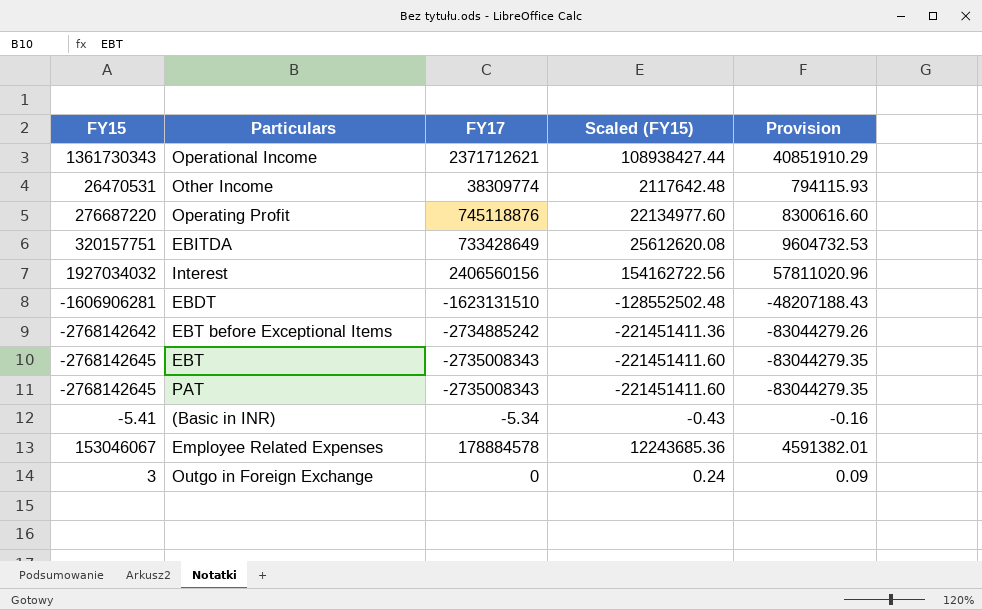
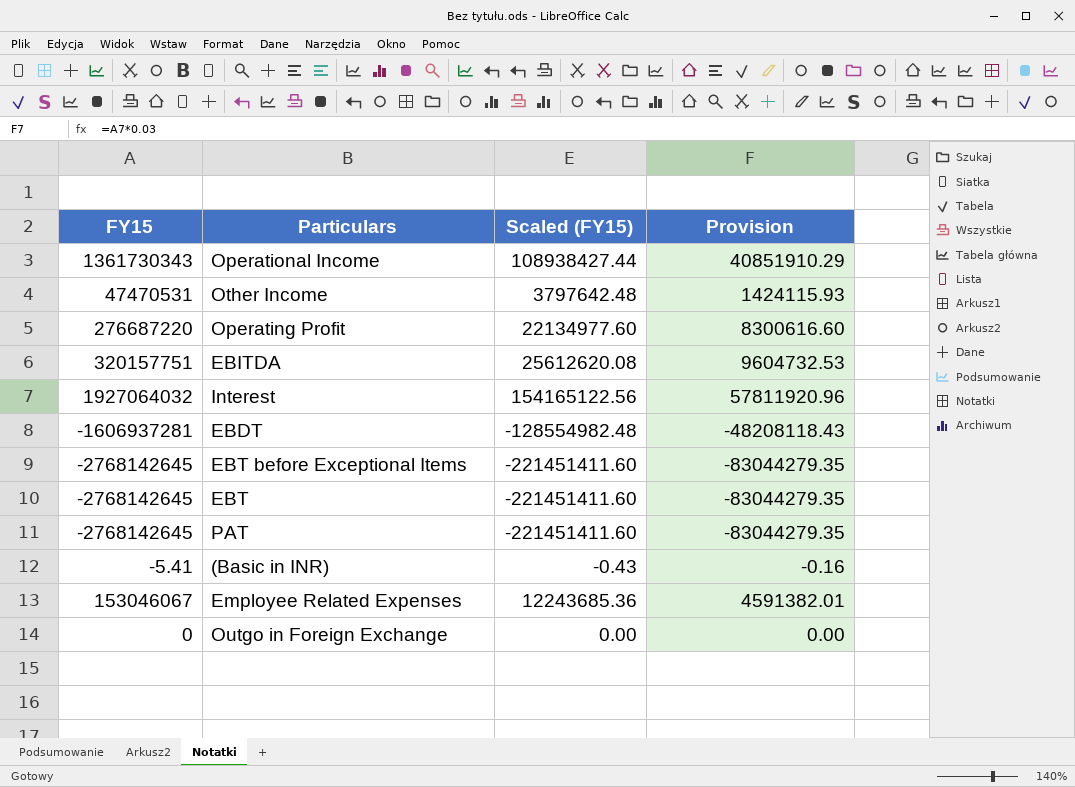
column FY17 | position: 3 -> none
Other Income | FY15: 26470531 -> 47470531
Other Income | Scaled (FY15): 2117642.48 -> 3797642.48
Other Income | Provision: 794115.93 -> 1424115.93
Interest | FY15: 1927034032 -> 1927064032
Interest | Scaled (FY15): 154162722.56 -> 154165122.56
Interest | Provision: 57811020.96 -> 57811920.96
EBDT | FY15: -1606906281 -> -1606937281
EBDT | Scaled (FY15): -128552502.48 -> -128554982.48
EBDT | Provision: -48207188.43 -> -48208118.43
EBT before Exceptional Items | FY15: -2768142642 -> -2768142645
EBT before Exceptional Items | Scaled (FY15): -221451411.36 -> -221451411.60
EBT before Exceptional Items | Provision: -83044279.26 -> -83044279.35
Outgo in Foreign Exchange | FY15: 3 -> 0
Outgo in Foreign Exchange | Scaled (FY15): 0.24 -> 0.00
Outgo in Foreign Exchange | Provision: 0.09 -> 0.00

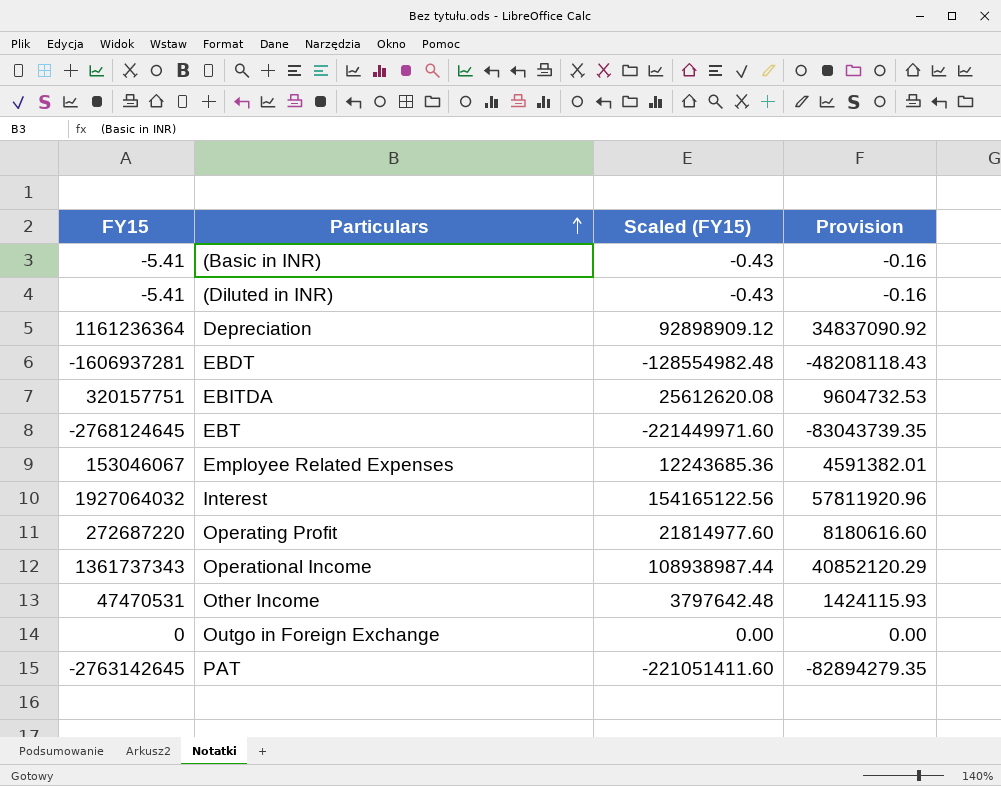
row order: none -> Particulars ascending
row EBT before Exceptional Items: -2768142645 | -221451411.60 | -83044279.35 -> none
row (Diluted in INR): none -> -5.41 | -0.43 | -0.16
row Depreciation: none -> 1161236364 | 92898909.12 | 34837090.92
EBT | FY15: -2768142645 -> -2768124645
EBT | Scaled (FY15): -221451411.60 -> -221449971.60
EBT | Provision: -83044279.35 -> -83043739.35
Operating Profit | FY15: 276687220 -> 272687220
Operating Profit | Scaled (FY15): 22134977.60 -> 21814977.60
Operating Profit | Provision: 8300616.60 -> 8180616.60
Operational Income | FY15: 1361730343 -> 1361737343
Operational Income | Scaled (FY15): 108938427.44 -> 108938987.44
Operational Income | Provision: 40851910.29 -> 40852120.29
PAT | FY15: -2768142645 -> -2763142645
PAT | Scaled (FY15): -221451411.60 -> -221051411.60
PAT | Provision: -83044279.35 -> -82894279.35

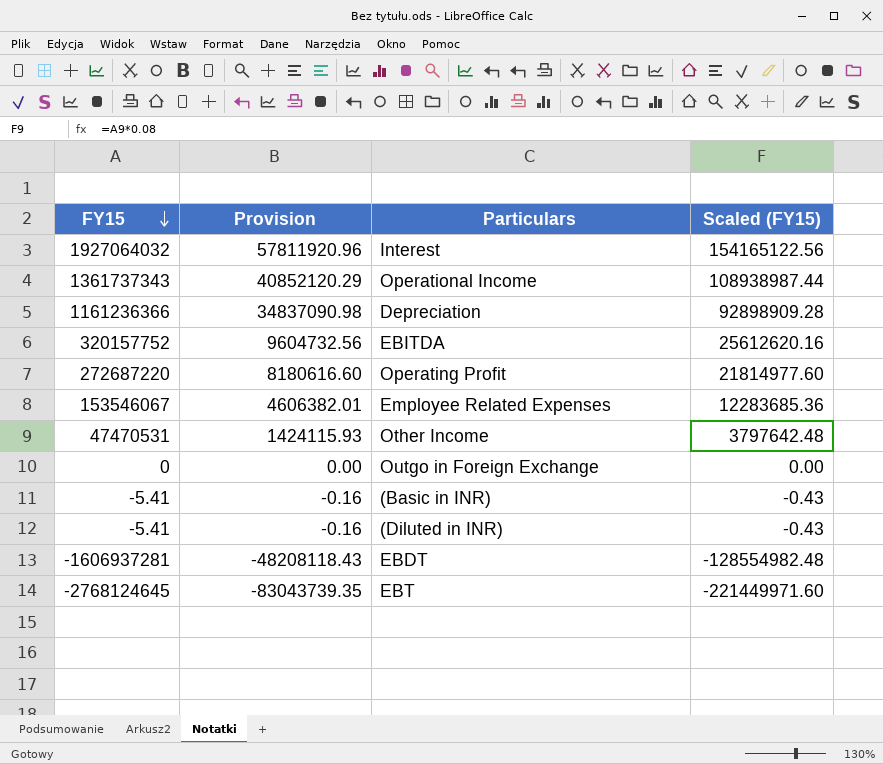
row order: Particulars ascending -> FY15 descending
column Provision | position: 4 -> 2
row PAT: -2763142645 | -221051411.60 | -82894279.35 -> none
Depreciation | FY15: 1161236364 -> 1161236366
Depreciation | Provision: 34837090.92 -> 34837090.98
Depreciation | Scaled (FY15): 92898909.12 -> 92898909.28
EBITDA | FY15: 320157751 -> 320157752
EBITDA | Provision: 9604732.53 -> 9604732.56
EBITDA | Scaled (FY15): 25612620.08 -> 25612620.16
Employee Related Expenses | FY15: 153046067 -> 153546067
Employee Related Expenses | Provision: 4591382.01 -> 4606382.01
Employee Related Expenses | Scaled (FY15): 12243685.36 -> 12283685.36

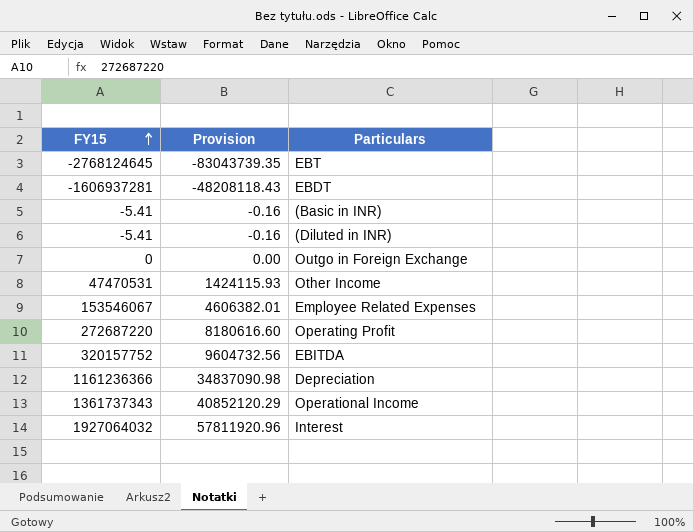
row order: FY15 descending -> FY15 ascending
column Scaled (FY15) | formula: [FY15] * 0.08 -> none

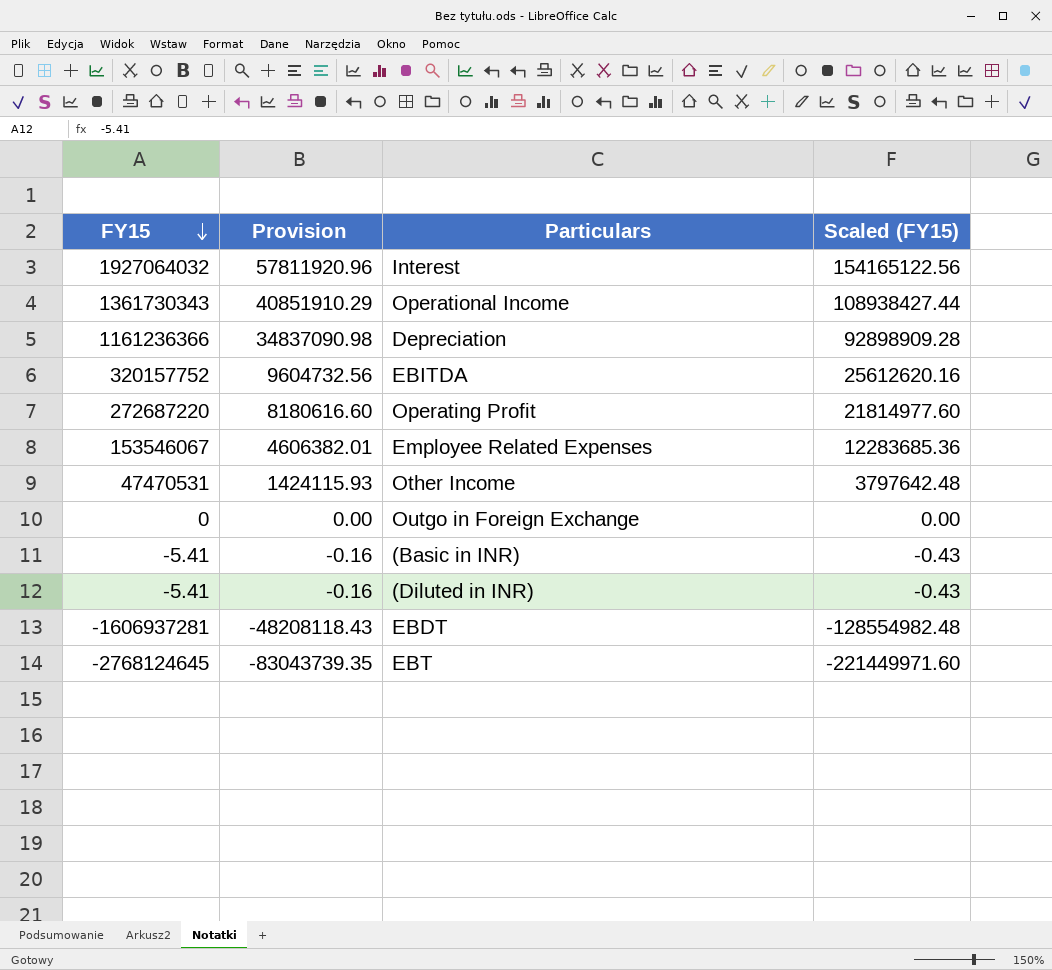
row order: FY15 ascending -> FY15 descending
column Scaled (FY15) | formula: none -> [FY15] * 0.08
Operational Income | FY15: 1361737343 -> 1361730343
Operational Income | Provision: 40852120.29 -> 40851910.29

